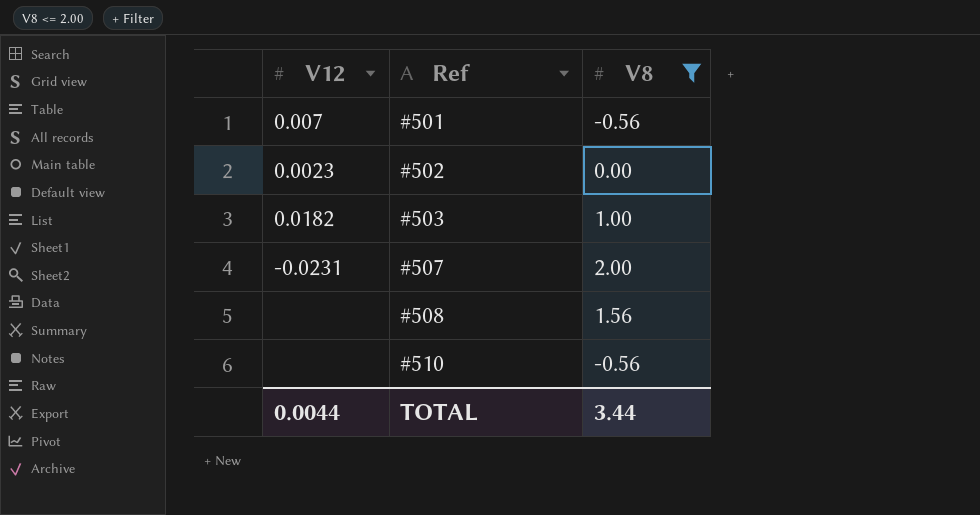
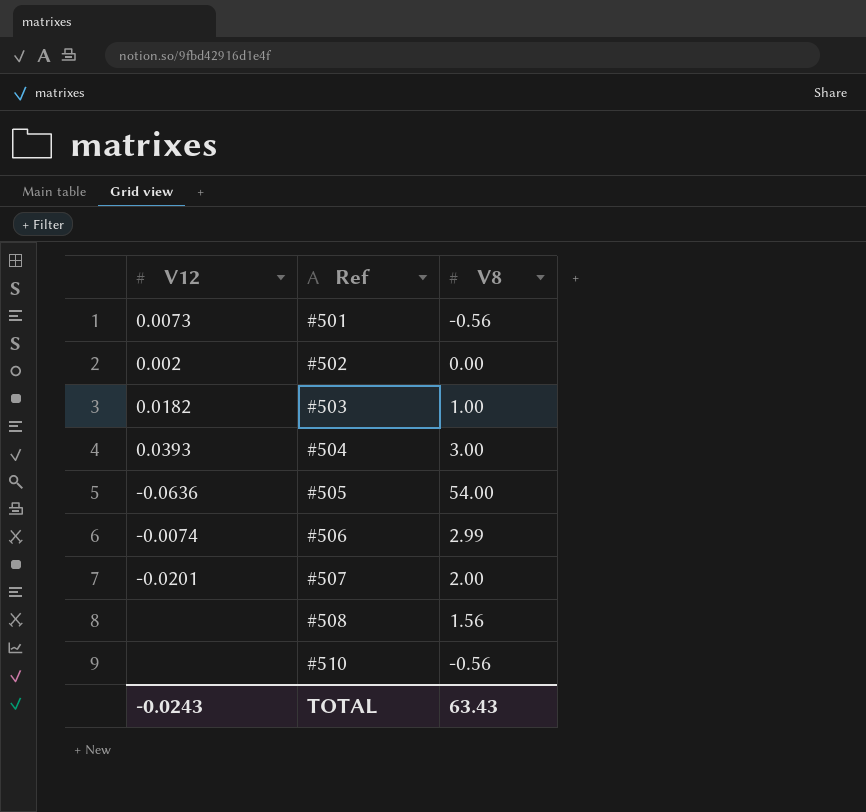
filter: V8 <= 2.00 -> none
#501 | V12: 0.007 -> 0.0073
#502 | V12: 0.0023 -> 0.002
#507 | V12: -0.0231 -> -0.0201
TOTAL | V12: 0.0044 -> -0.0243
TOTAL | V8: 3.44 -> 63.43

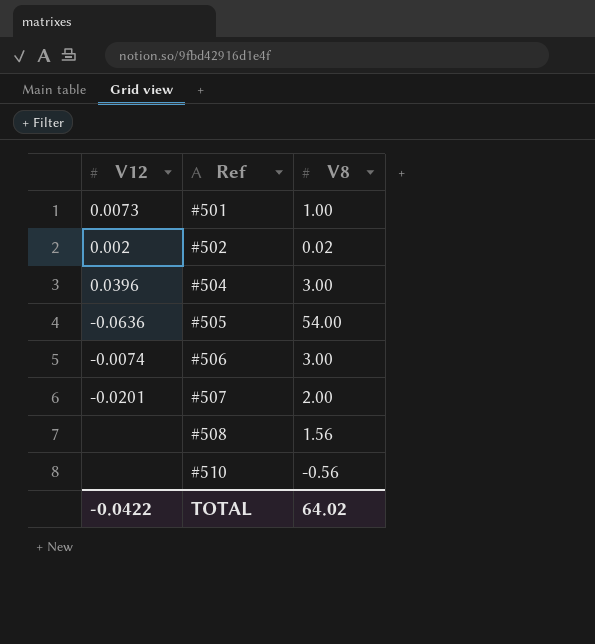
row #503: 0.0182 | 1.00 -> none
#501 | V8: -0.56 -> 1.00
#502 | V8: 0.00 -> 0.02
#504 | V12: 0.0393 -> 0.0396
#506 | V8: 2.99 -> 3.00
TOTAL | V12: -0.0243 -> -0.0422
TOTAL | V8: 63.43 -> 64.02

